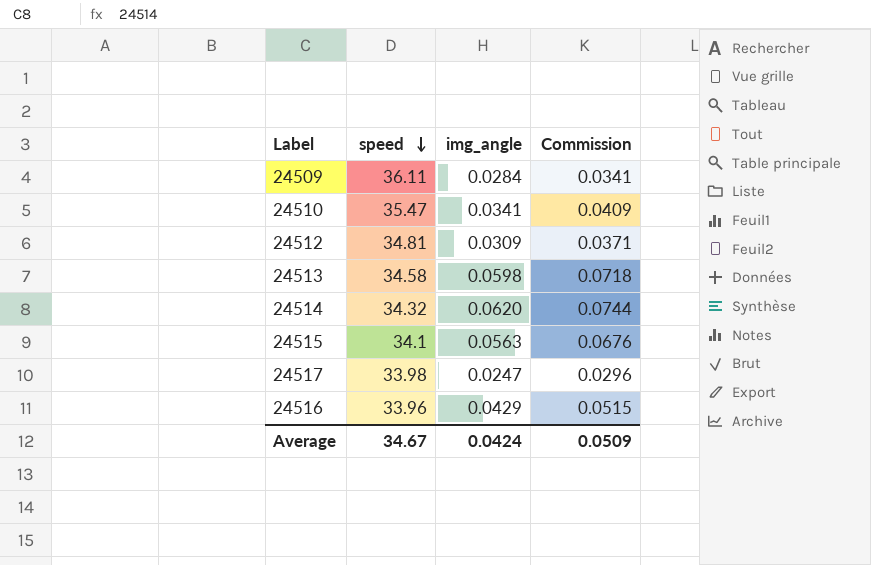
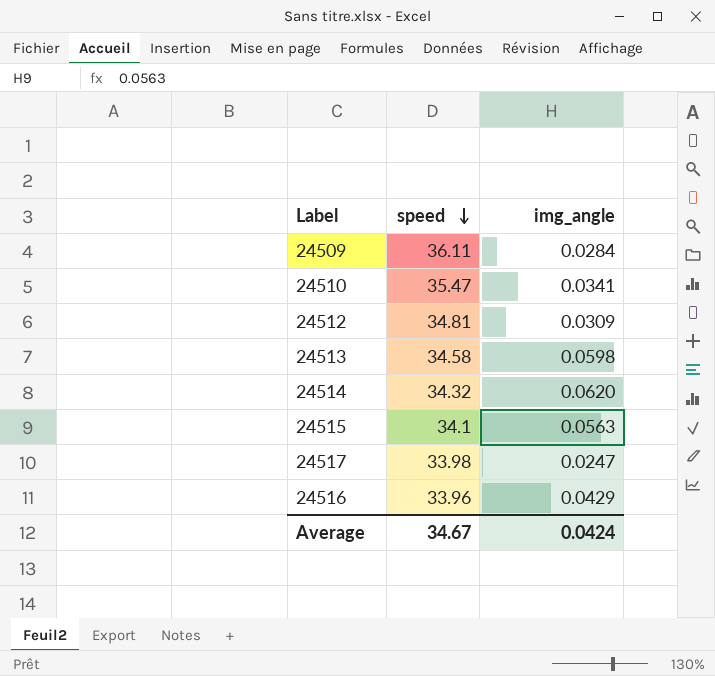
column Commission | formula: [img_angle] * 1.2 -> none

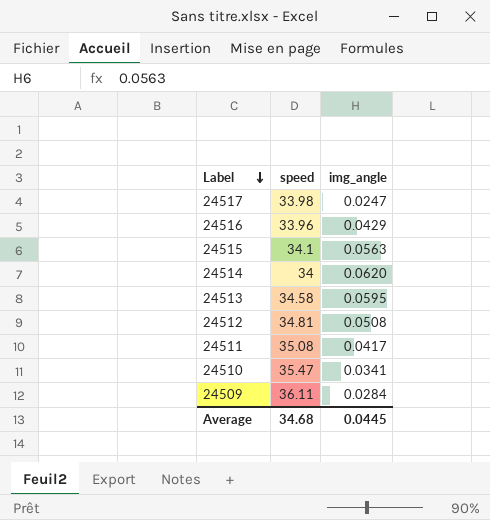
row order: speed descending -> Label descending
24514 | speed: 34.32 -> 34
24513 | img_angle: 0.0598 -> 0.0595
24512 | img_angle: 0.0309 -> 0.0508
row 24511: none -> 35.08 | 0.0417
Average | speed: 34.67 -> 34.68
Average | img_angle: 0.0424 -> 0.0445

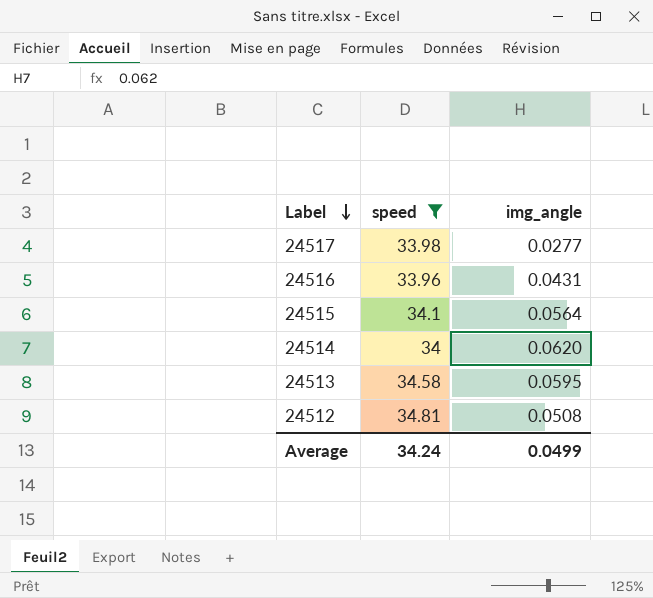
filter: none -> speed <= 34.81
24517 | img_angle: 0.0247 -> 0.0277
24516 | img_angle: 0.0429 -> 0.0431
24515 | img_angle: 0.0563 -> 0.0564
Average | speed: 34.68 -> 34.24
Average | img_angle: 0.0445 -> 0.0499

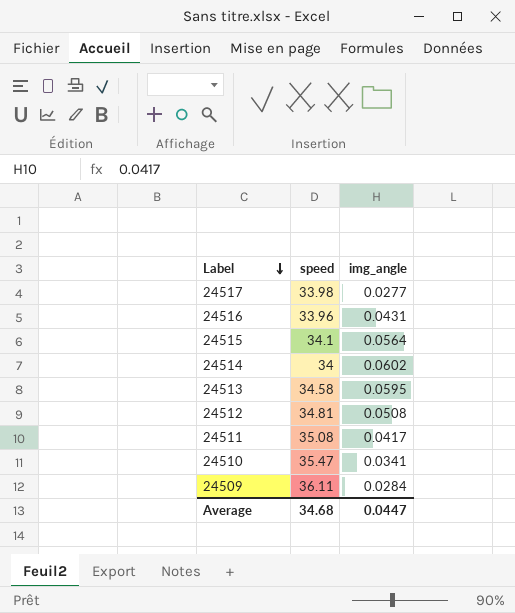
filter: speed <= 34.81 -> none
24514 | img_angle: 0.0620 -> 0.0602
Average | speed: 34.24 -> 34.68
Average | img_angle: 0.0499 -> 0.0447

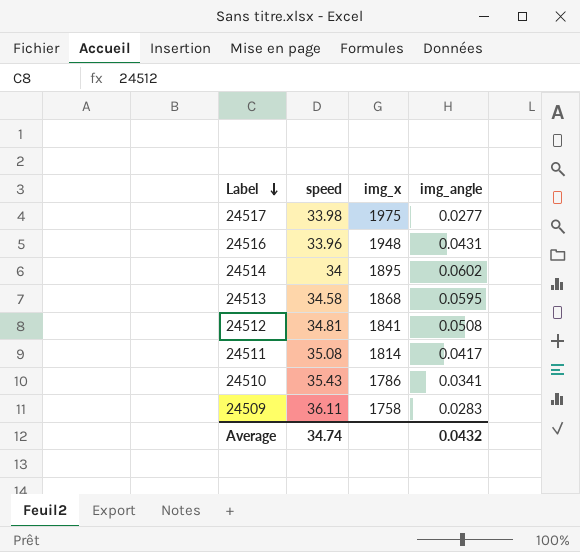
column img_x | position: none -> 3
row 24515: 34.1 | 0.0564 -> none
24510 | speed: 35.47 -> 35.43
24509 | img_angle: 0.0284 -> 0.0283
Average | speed: 34.68 -> 34.74
Average | img_angle: 0.0447 -> 0.0432

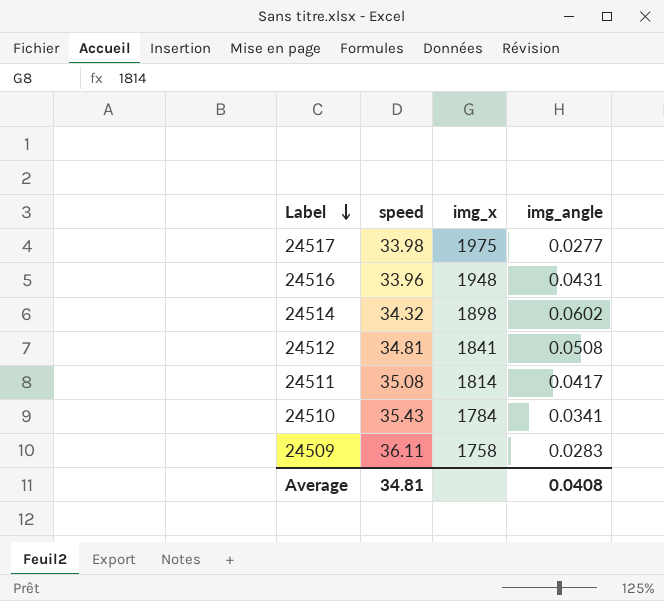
row 24513: 34.58 | 1868 | 0.0595 -> none
24514 | speed: 34 -> 34.32
24514 | img_x: 1895 -> 1898
24510 | img_x: 1786 -> 1784
Average | speed: 34.74 -> 34.81
Average | img_angle: 0.0432 -> 0.0408

